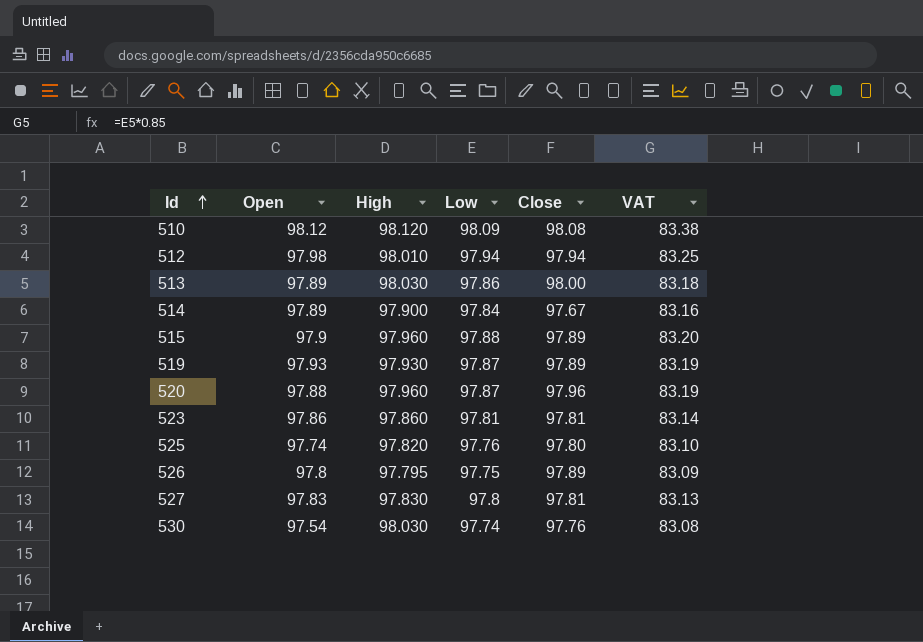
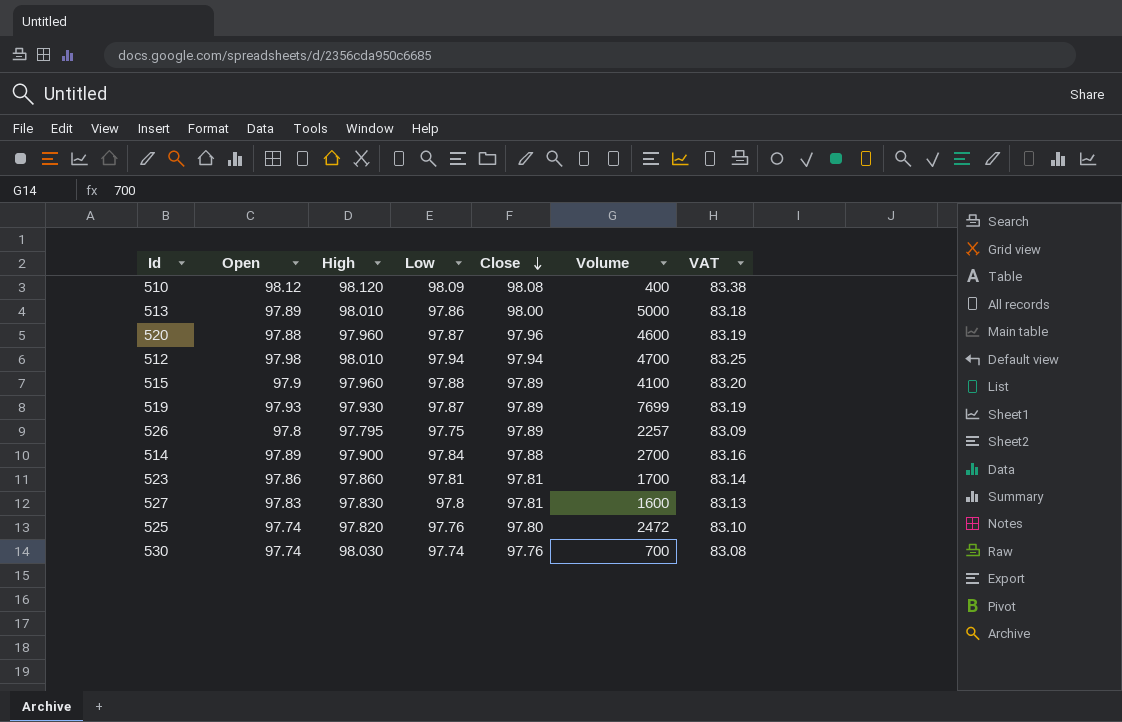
row order: Id ascending -> Close descending
column Volume | position: none -> 6
513 | High: 98.030 -> 98.010
514 | Close: 97.67 -> 97.88
530 | Open: 97.54 -> 97.74

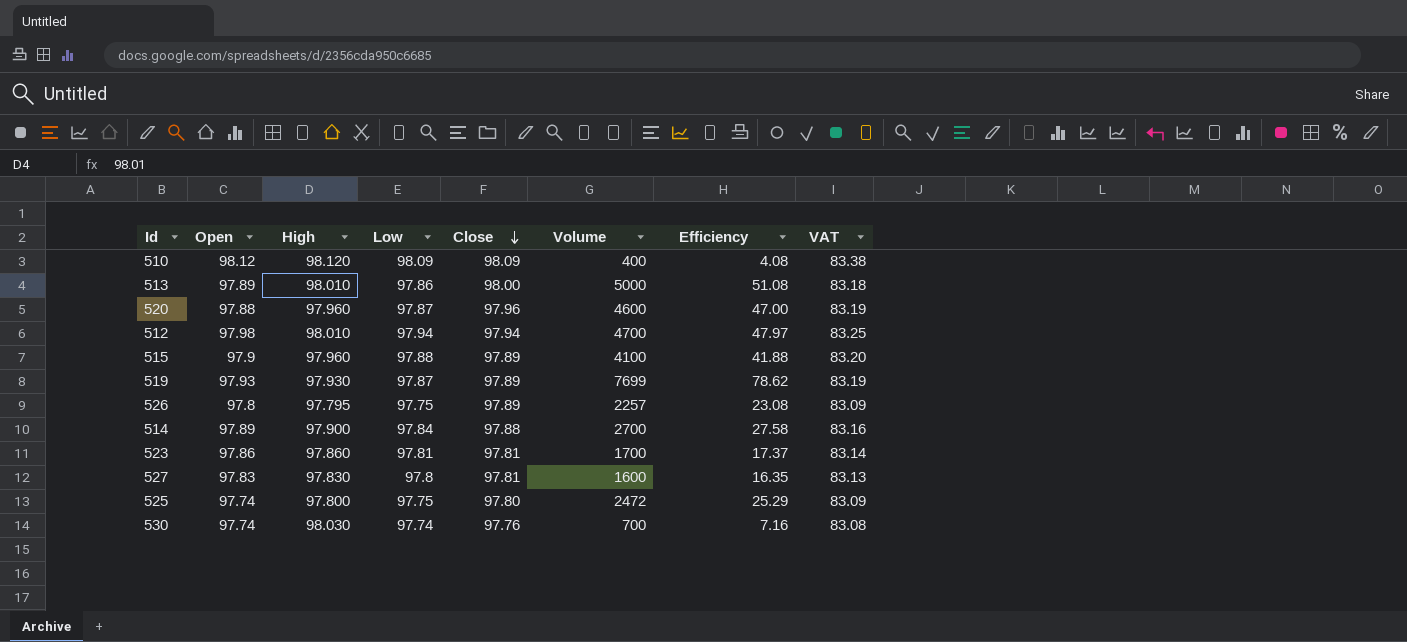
column Efficiency | formula: none -> [Volume] / [Open]
510 | Close: 98.08 -> 98.09
525 | High: 97.820 -> 97.800
525 | Low: 97.76 -> 97.75
525 | VAT: 83.10 -> 83.09

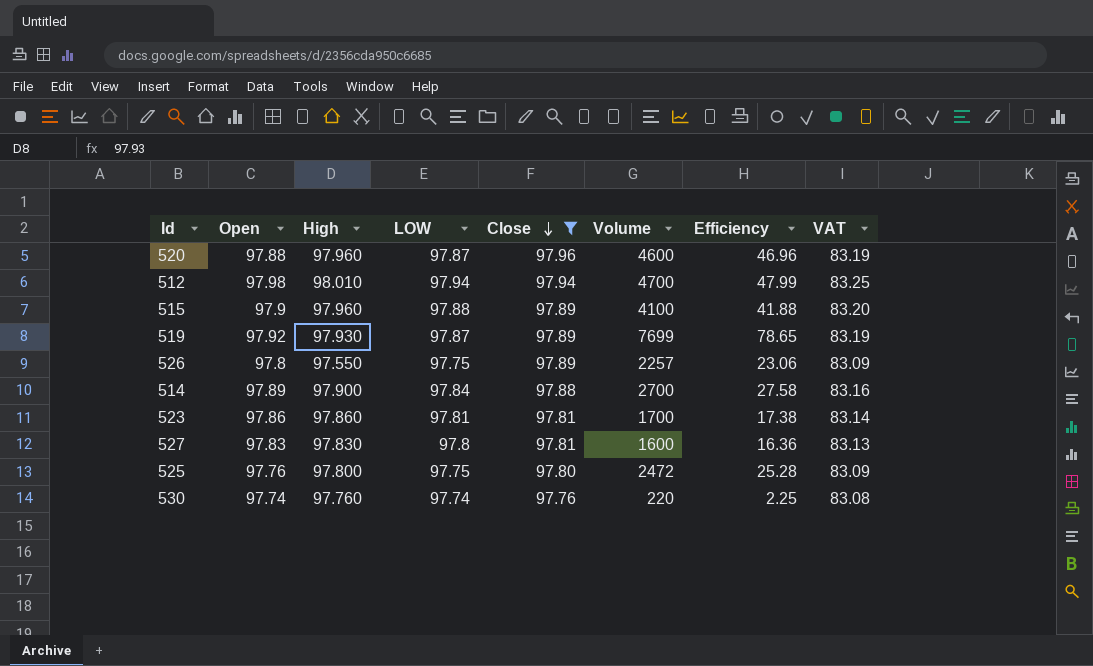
filter: none -> Close <= 97.96
column name: Low -> LOW
column Efficiency | formula: [Volume] / [Open] -> [Volume] / [Close]
519 | Open: 97.93 -> 97.92
526 | High: 97.795 -> 97.550
525 | Open: 97.74 -> 97.76
530 | High: 98.030 -> 97.760
530 | Volume: 700 -> 220

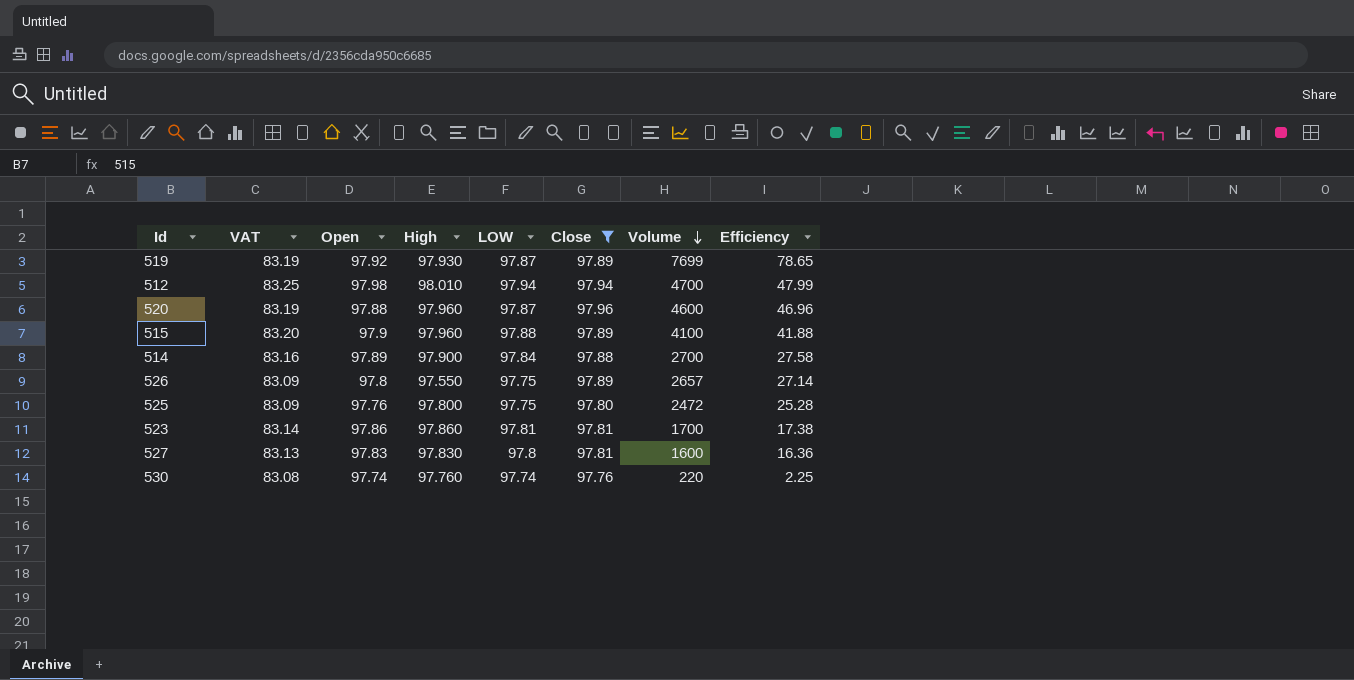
row order: Close descending -> Volume descending
column VAT | position: 8 -> 2
526 | Volume: 2257 -> 2657
526 | Efficiency: 23.06 -> 27.14

